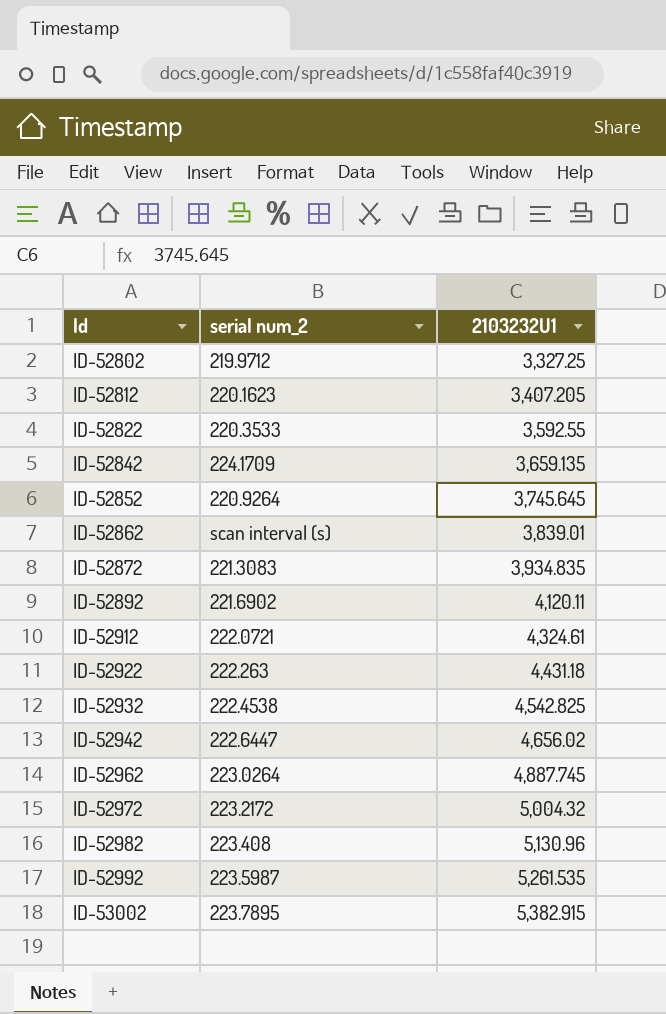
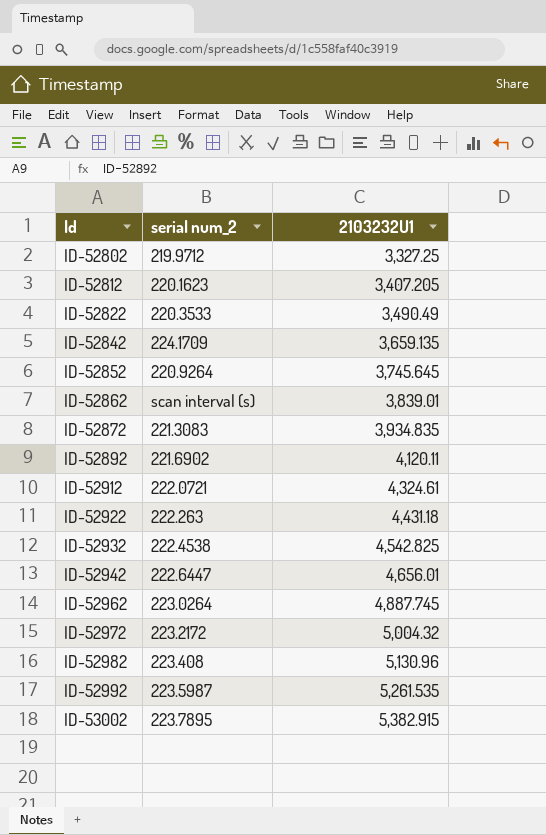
ID-52822 | 2103232U1: 3,592.55 -> 3,490.49
ID-52942 | 2103232U1: 4,656.02 -> 4,656.01

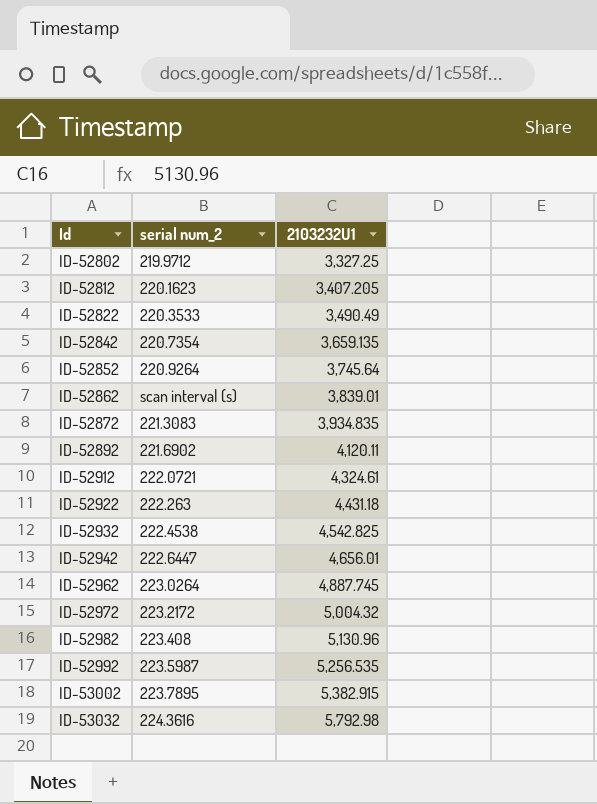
ID-52842 | serial num_2: 224.1709 -> 220.7354
ID-52852 | 2103232U1: 3,745.645 -> 3,745.64
ID-52992 | 2103232U1: 5,261.535 -> 5,256.535
row ID-53032: none -> 224.3616 | 5,792.98

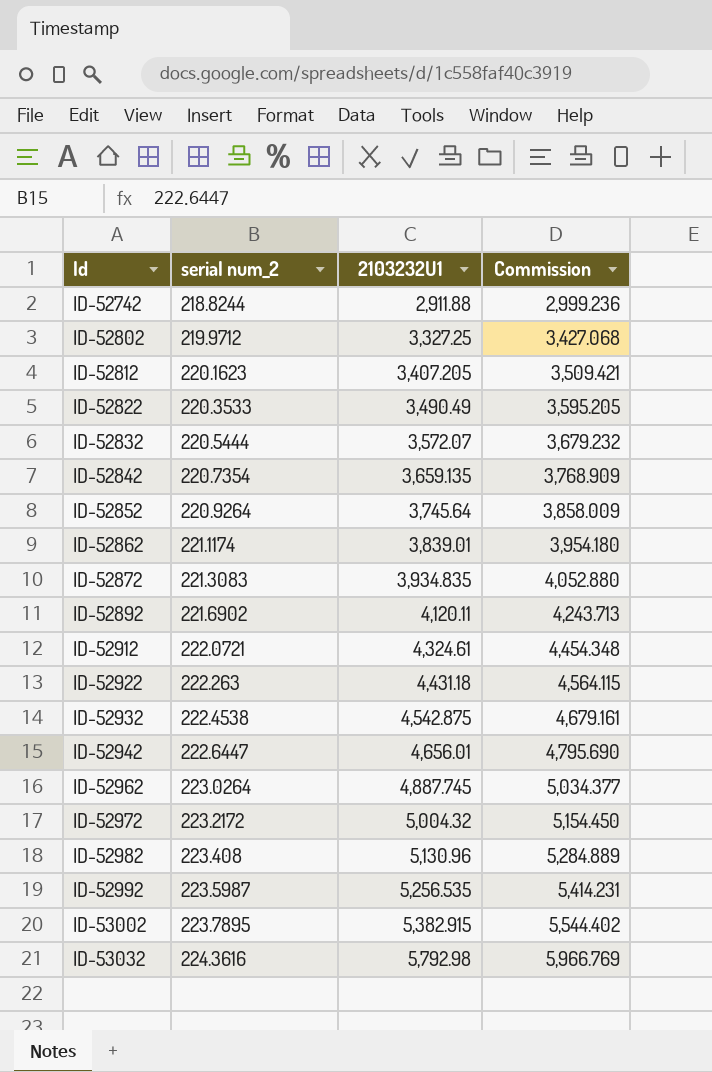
column Commission | formula: none -> [2103232U1] * 1.03
row ID-52742: none -> 218.8244 | 2,911.88 | 2,999.236
row ID-52832: none -> 220.5444 | 3,572.07 | 3,679.232
ID-52862 | serial num_2: scan interval (s) -> 221.1174
ID-52932 | 2103232U1: 4,542.825 -> 4,542.875

